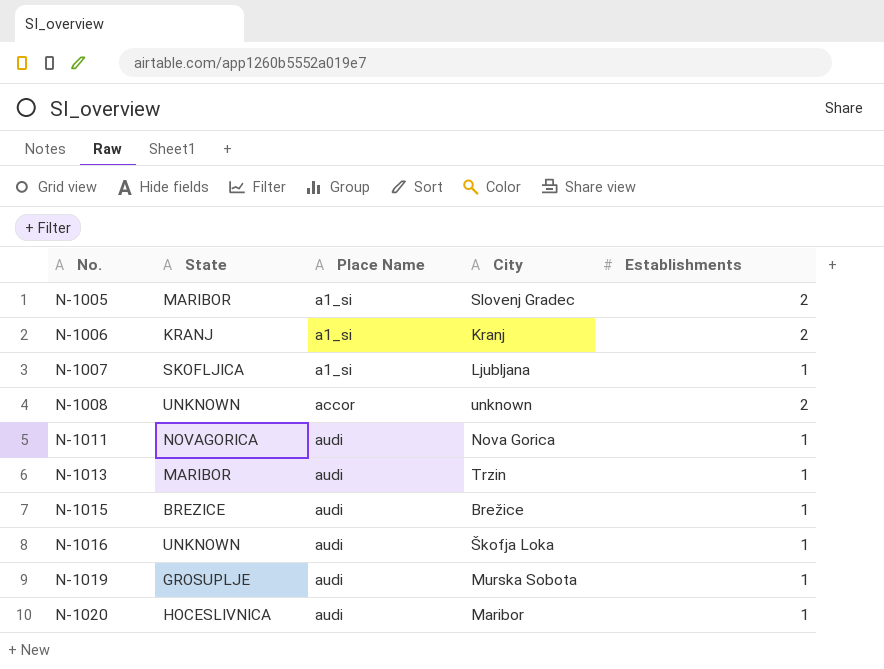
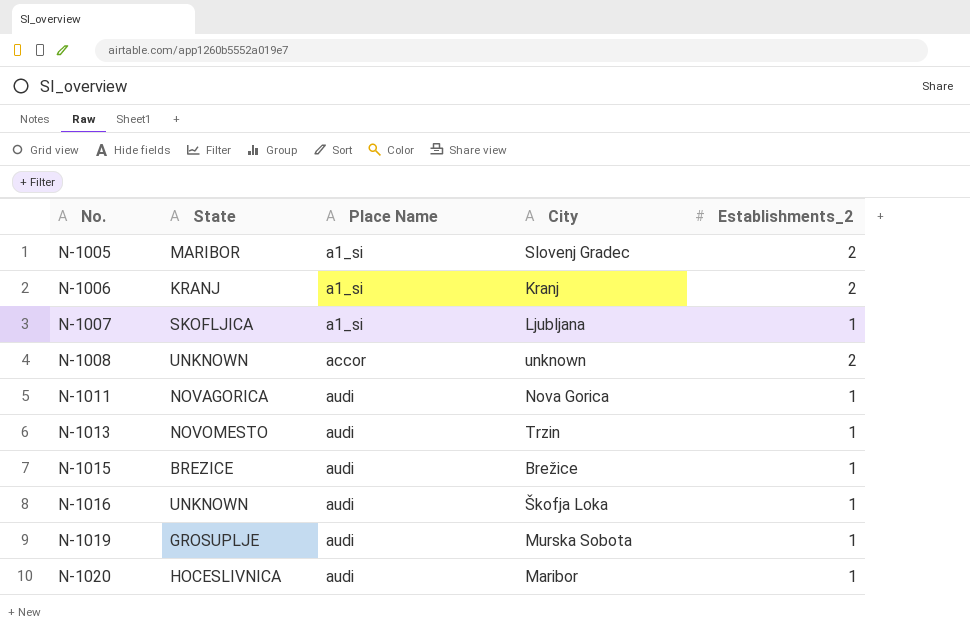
column name: Establishments -> Establishments_2
N-1013 | State: MARIBOR -> NOVOMESTO

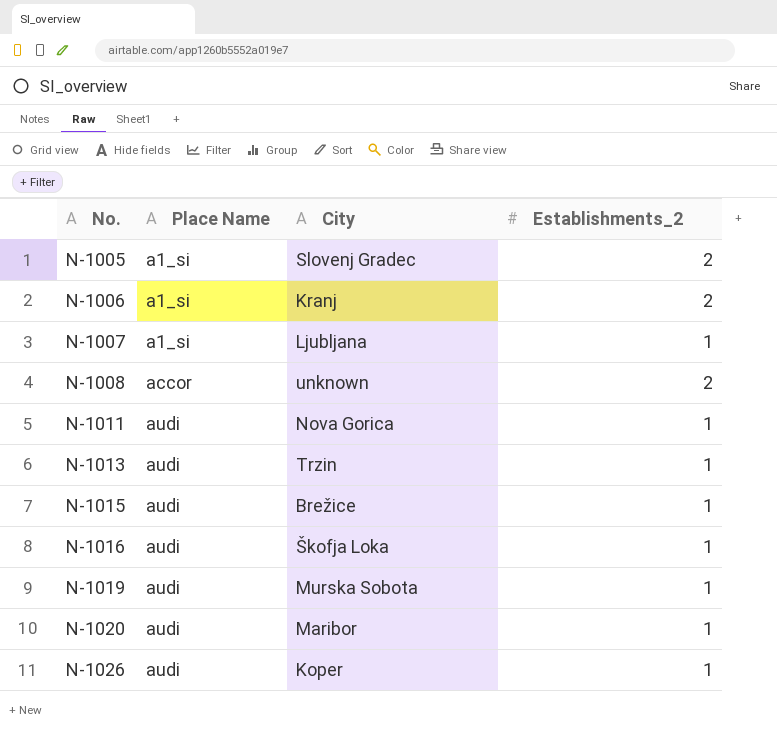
column State | position: 2 -> none
row N-1026: none -> audi | Koper | 1

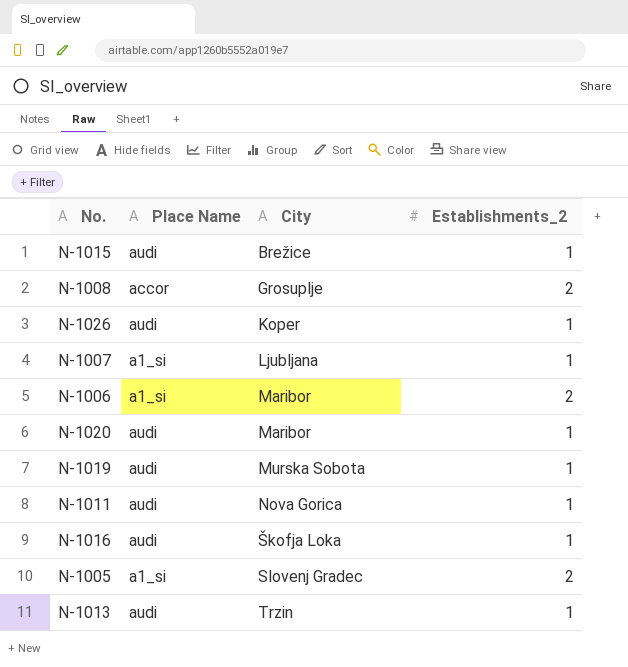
row order: No. ascending -> City ascending
N-1008 | City: unknown -> Grosuplje
N-1006 | City: Kranj -> Maribor

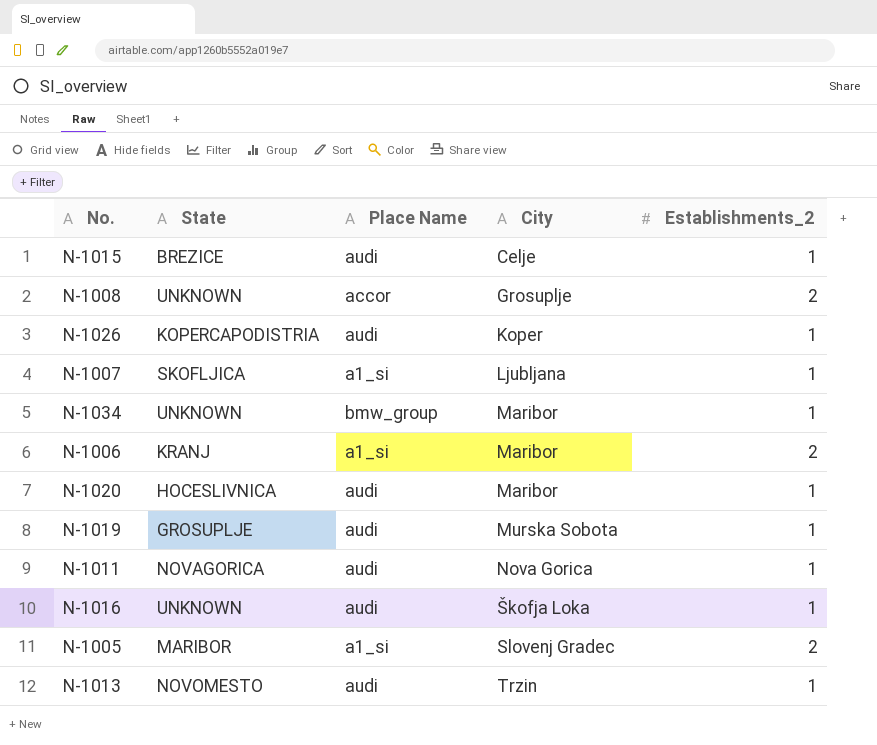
column State | position: none -> 2
N-1015 | City: Brežice -> Celje
row N-1034: none -> UNKNOWN | bmw_group | Maribor | 1

